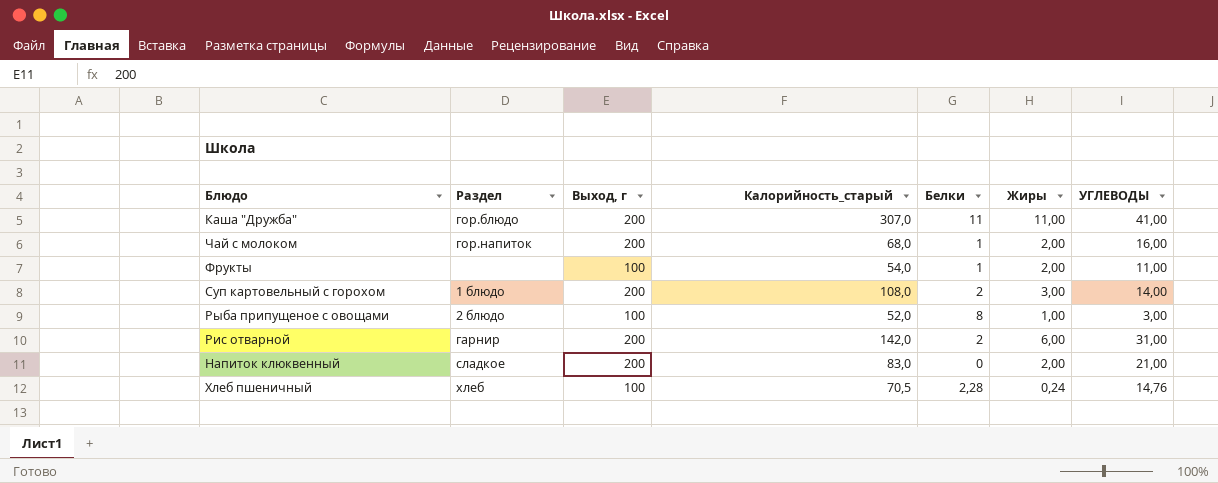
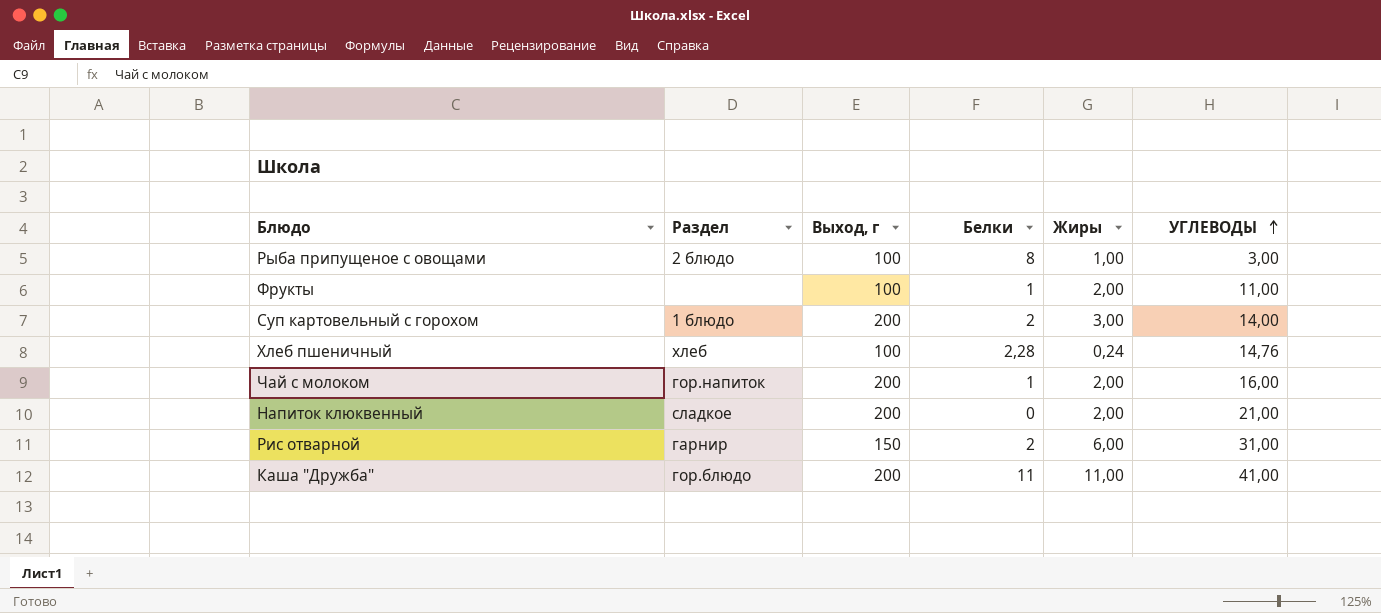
row order: none -> УГЛЕВОДЫ ascending
column Калорийность_старый | position: 4 -> none
Рис отварной | Выход, г: 200 -> 150

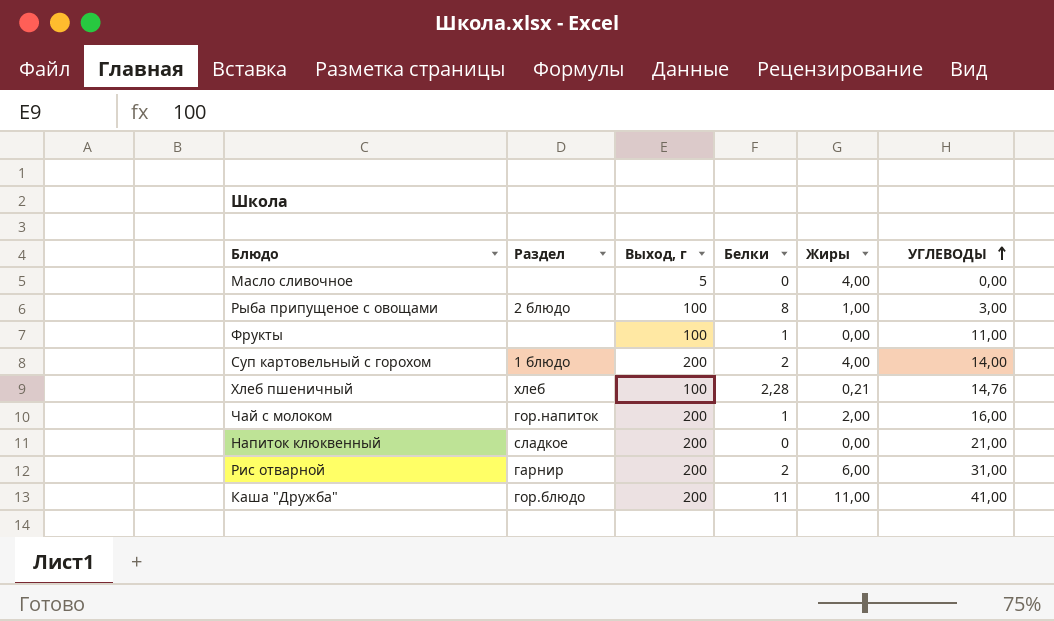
row Масло сливочное: none -> none | 5 | 0 | 4,00 | 0,00
Фрукты | Жиры: 2,00 -> 0,00
Суп картовельный с горохом | Жиры: 3,00 -> 4,00
Хлеб пшеничный | Жиры: 0,24 -> 0,21
Напиток клюквенный | Жиры: 2,00 -> 0,00
Рис отварной | Выход, г: 150 -> 200

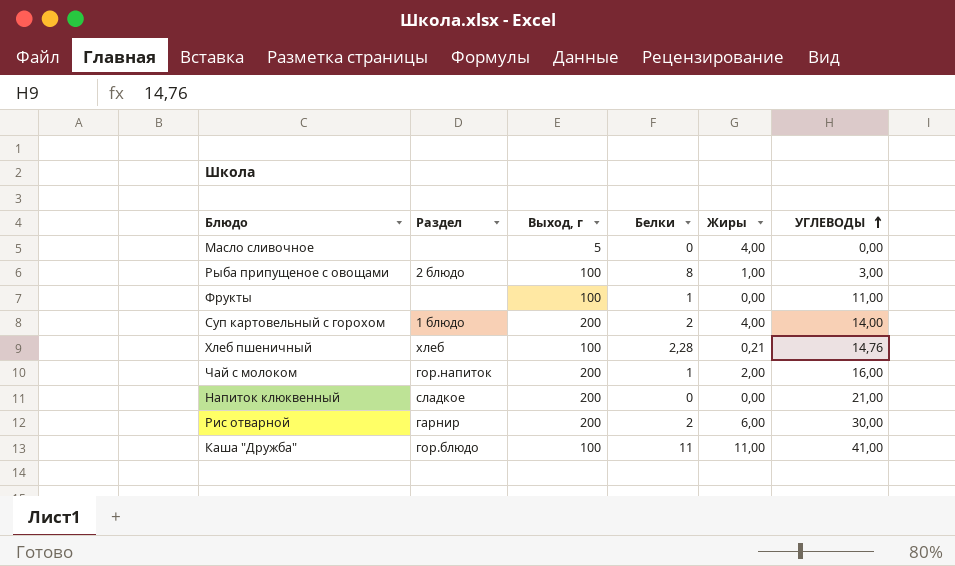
Рис отварной | УГЛЕВОДЫ: 31,00 -> 30,00
Каша "Дружба" | Выход, г: 200 -> 100

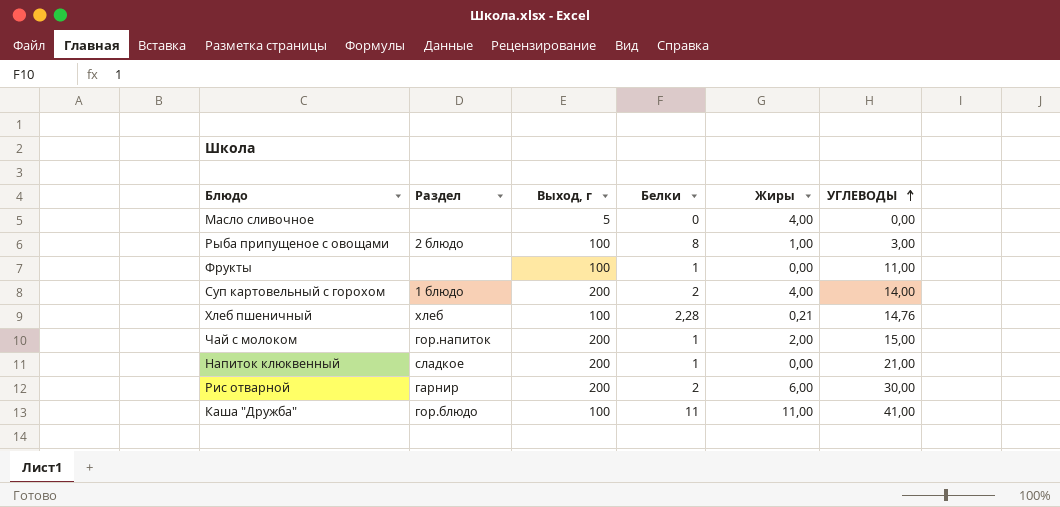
Чай с молоком | УГЛЕВОДЫ: 16,00 -> 15,00
Напиток клюквенный | Белки: 0 -> 1

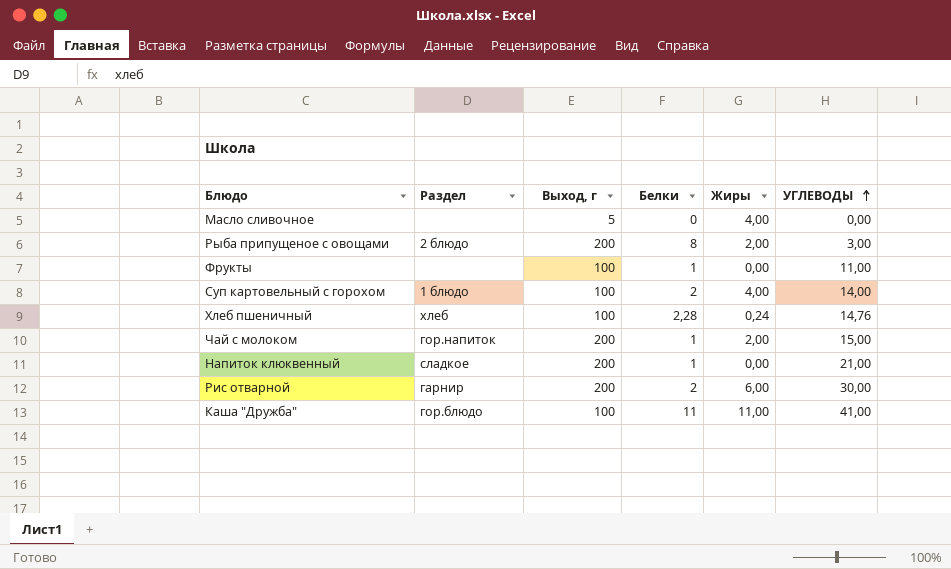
Рыба припущеное с овощами | Выход, г: 100 -> 200
Рыба припущеное с овощами | Жиры: 1,00 -> 2,00
Суп картовельный с горохом | Выход, г: 200 -> 100
Хлеб пшеничный | Жиры: 0,21 -> 0,24

